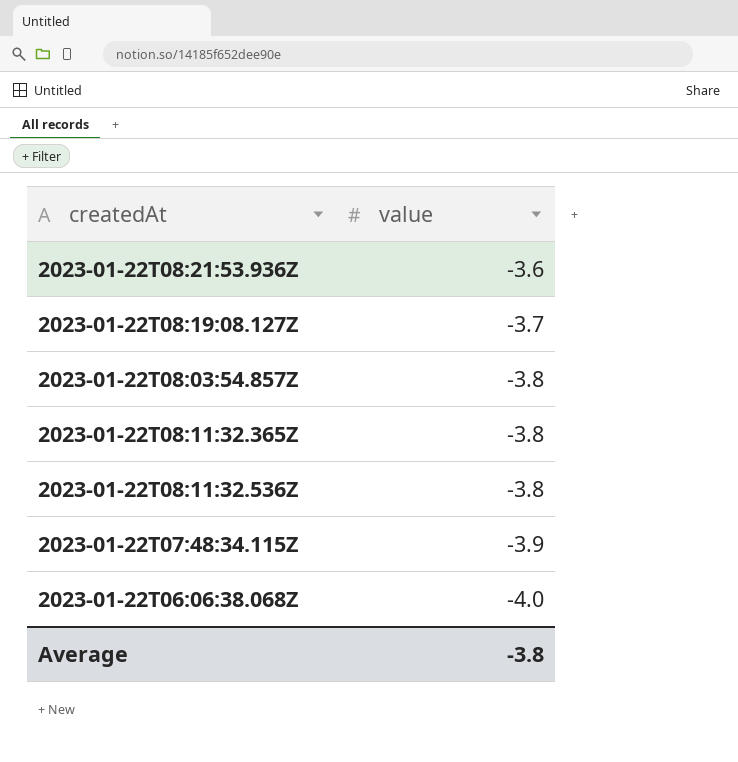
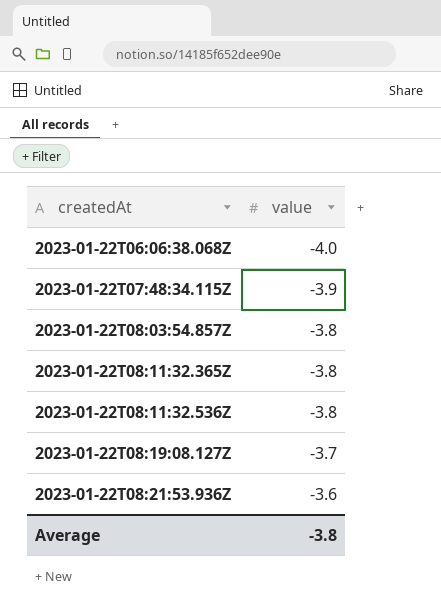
row order: value descending -> createdAt ascending

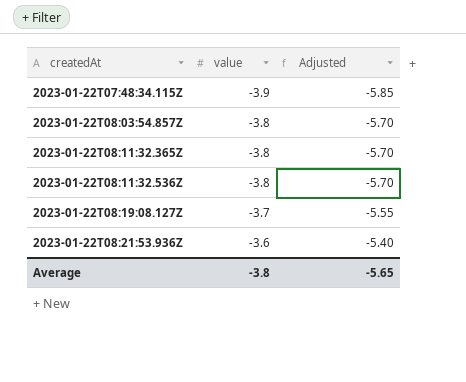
column Adjusted | formula: none -> [value] * 1.5
row 2023-01-22T06:06:38.068Z: -4.0 -> none

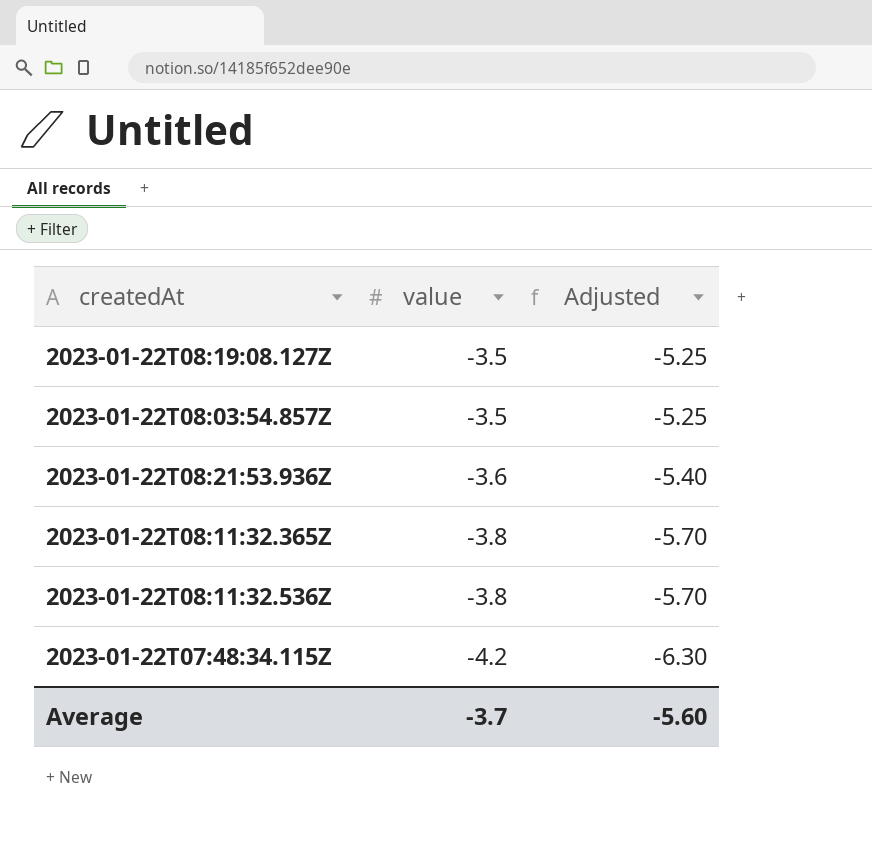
row order: createdAt ascending -> value descending
2023-01-22T08:19:08.127Z | value: -3.7 -> -3.5
2023-01-22T08:19:08.127Z | Adjusted: -5.55 -> -5.25
2023-01-22T08:03:54.857Z | value: -3.8 -> -3.5
2023-01-22T08:03:54.857Z | Adjusted: -5.70 -> -5.25
2023-01-22T07:48:34.115Z | value: -3.9 -> -4.2
2023-01-22T07:48:34.115Z | Adjusted: -5.85 -> -6.30
Average | value: -3.8 -> -3.7
Average | Adjusted: -5.65 -> -5.60

